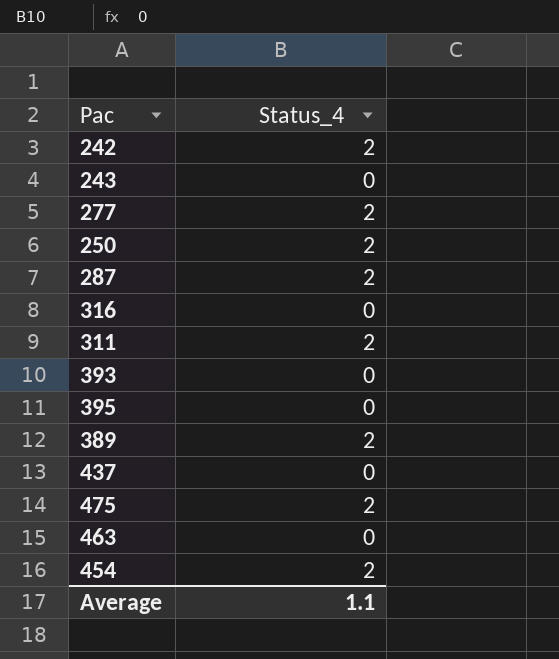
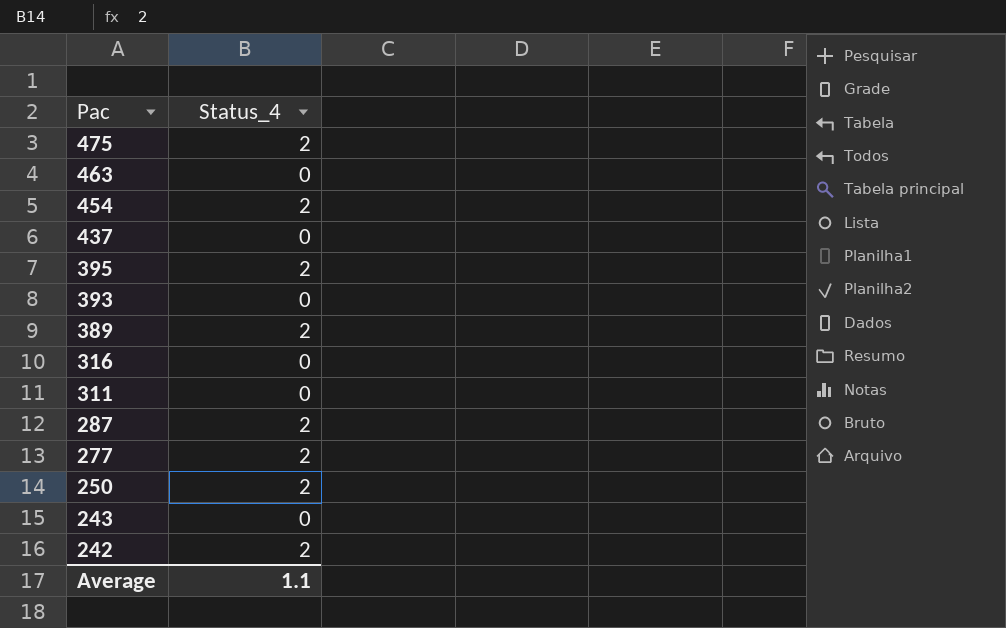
row order: none -> Pac descending
395 | Status_4: 0 -> 2
311 | Status_4: 2 -> 0

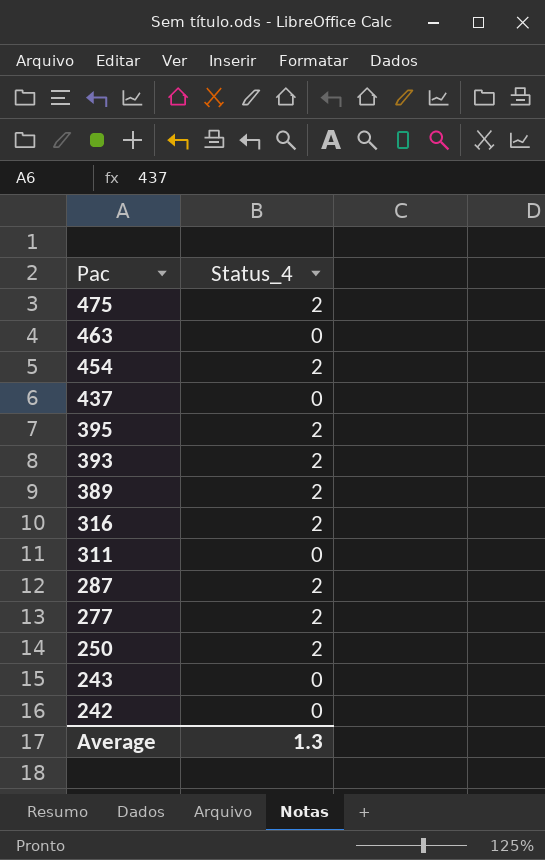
393 | Status_4: 0 -> 2
316 | Status_4: 0 -> 2
242 | Status_4: 2 -> 0
Average | Status_4: 1.1 -> 1.3

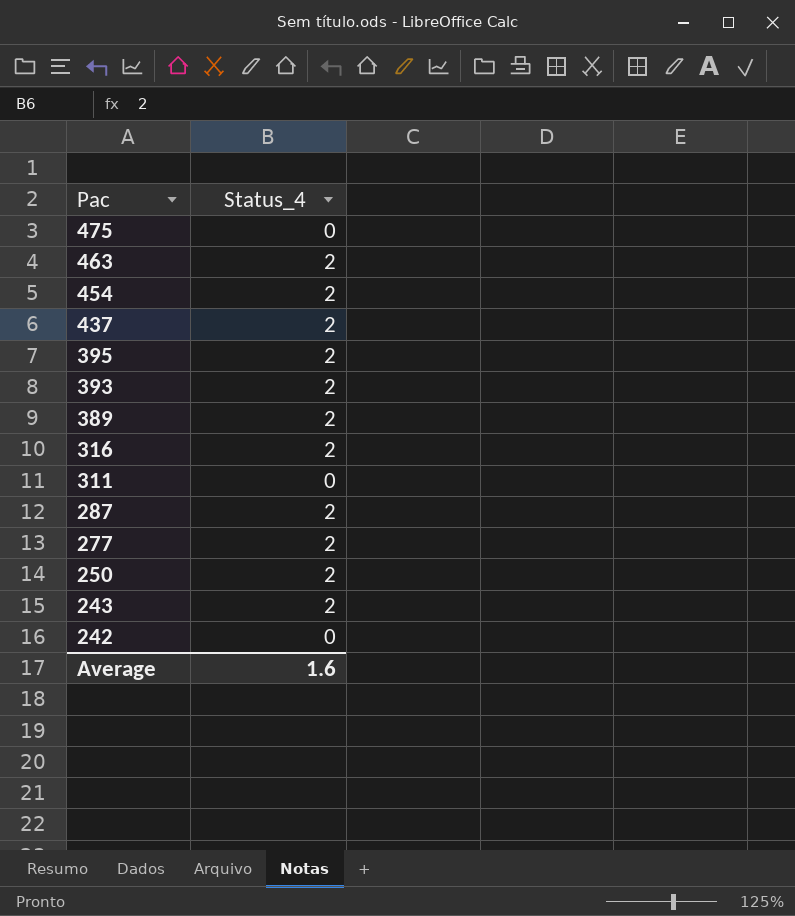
475 | Status_4: 2 -> 0
463 | Status_4: 0 -> 2
437 | Status_4: 0 -> 2
243 | Status_4: 0 -> 2
Average | Status_4: 1.3 -> 1.6

